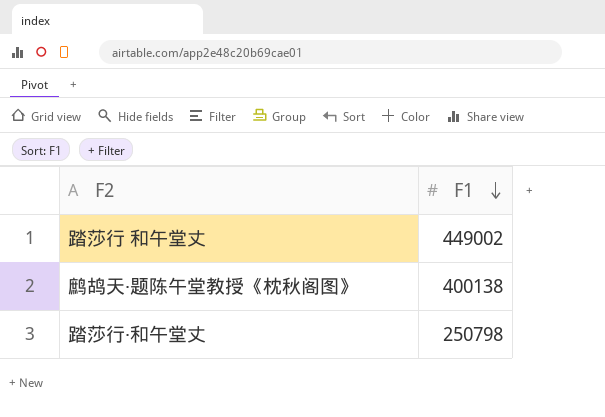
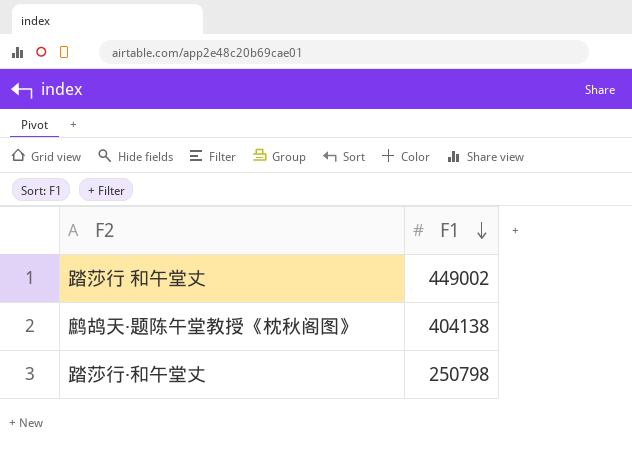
鹧鸪天·题陈午堂教授《枕秋阁图》 | F1: 400138 -> 404138

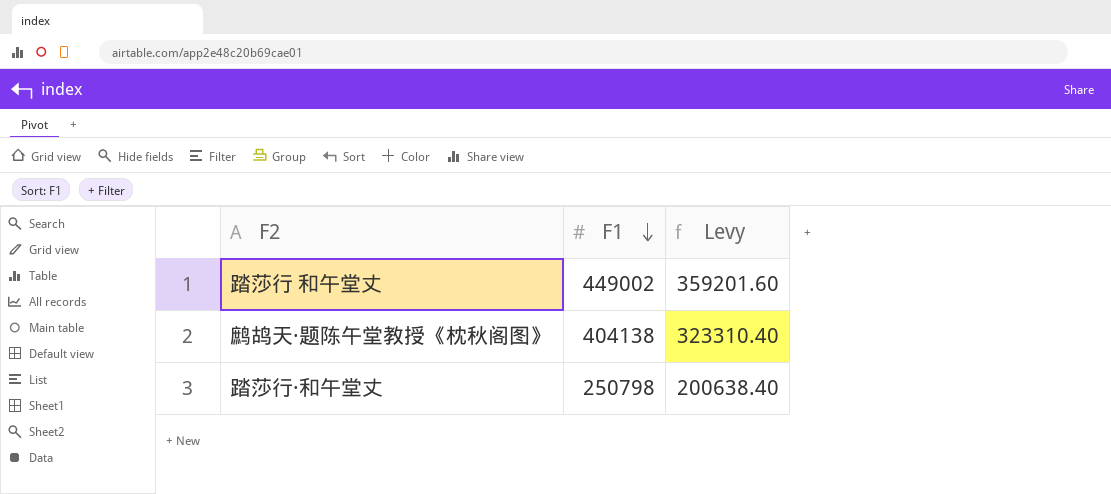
column Levy | formula: none -> [F1] * 0.8

